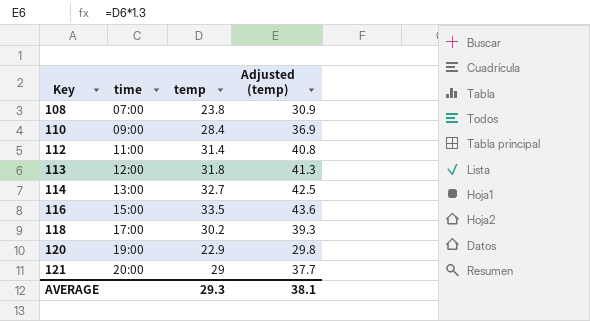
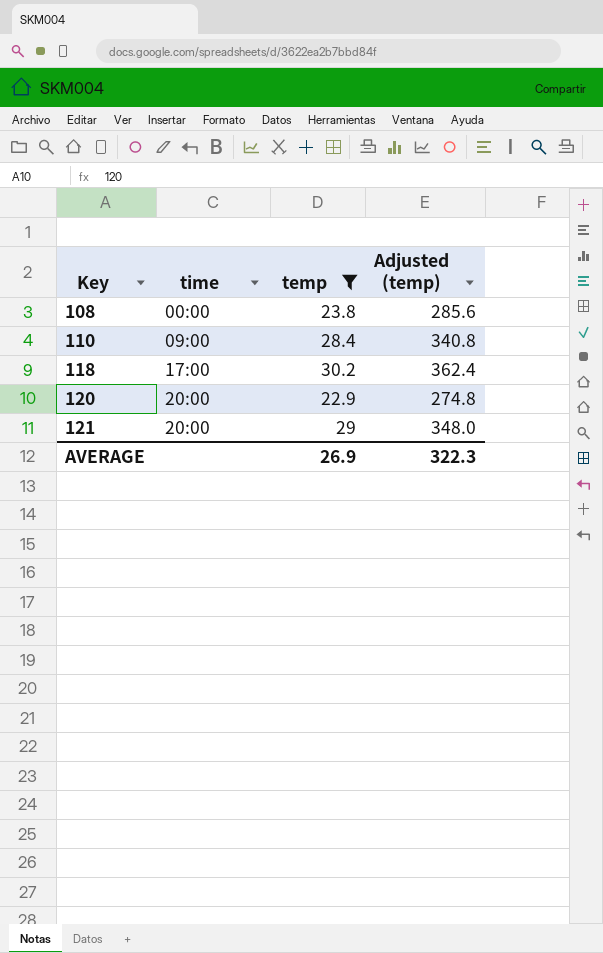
filter: none -> temp <= 30.2
column Adjusted (temp) | formula: [temp] * 1.3 -> [temp] * 12
108 | time: 07:00 -> 00:00
120 | time: 19:00 -> 20:00
AVERAGE | temp: 29.3 -> 26.9
AVERAGE | Adjusted (temp): 38.1 -> 322.3

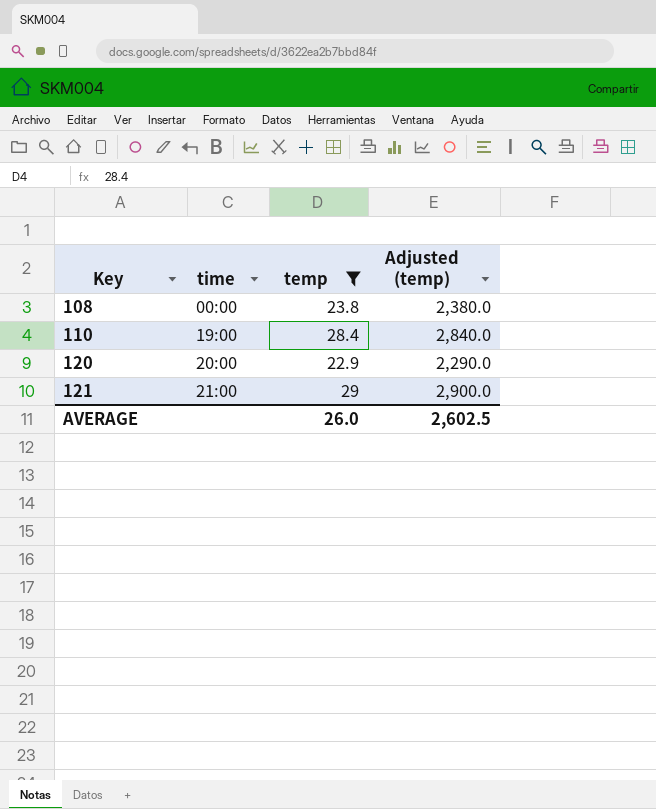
column Adjusted (temp) | formula: [temp] * 12 -> [temp] * 100
row 118: 17:00 | 30.2 | 362.4 -> none
110 | time: 09:00 -> 19:00
121 | time: 20:00 -> 21:00
AVERAGE | temp: 26.9 -> 26.0
AVERAGE | Adjusted (temp): 322.3 -> 2,602.5

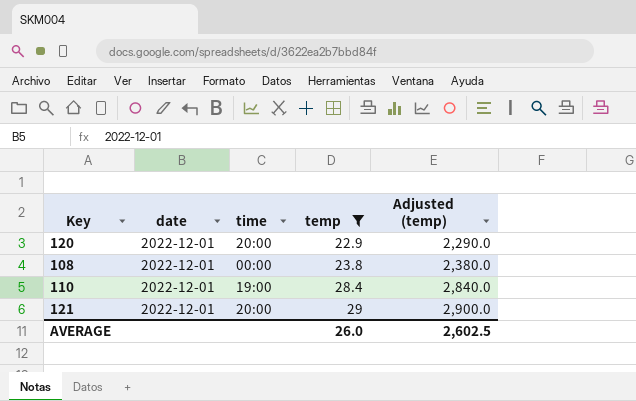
row order: Key ascending -> temp ascending
column date | position: none -> 2
121 | time: 21:00 -> 20:00

